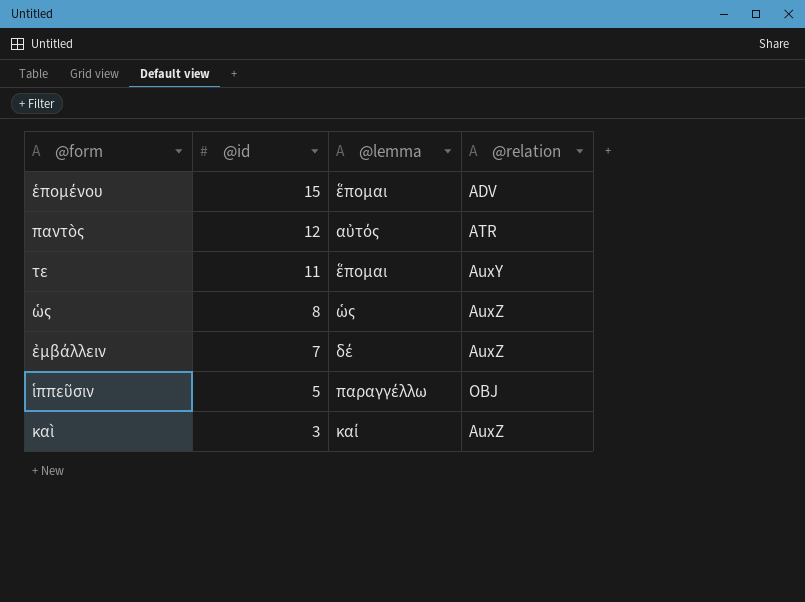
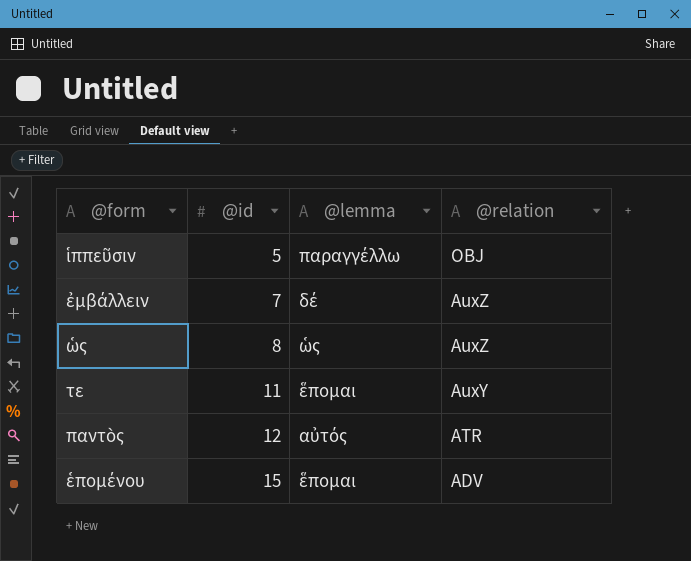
row order: @id descending -> @id ascending
row καὶ: 3 | καί | AuxZ -> none

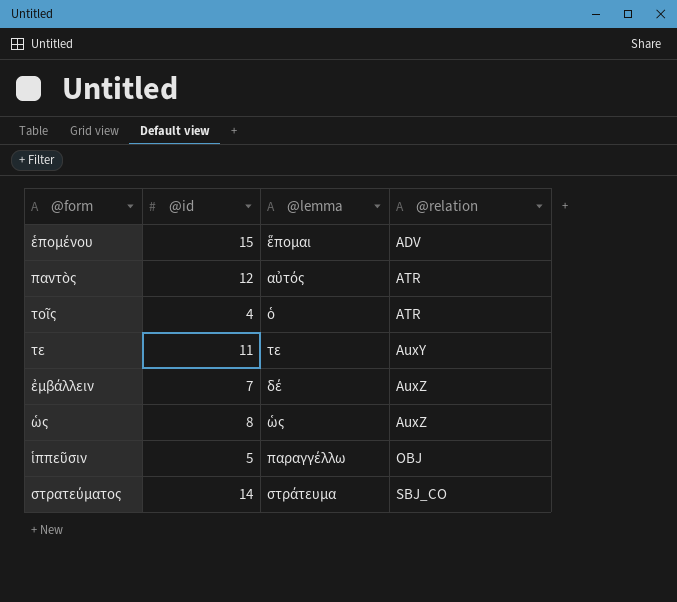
row order: @id ascending -> @relation ascending
row τοῖς: none -> 4 | ὁ | ATR
τε | @lemma: ἕπομαι -> τε
row στρατεύματος: none -> 14 | στράτευμα | SBJ_CO

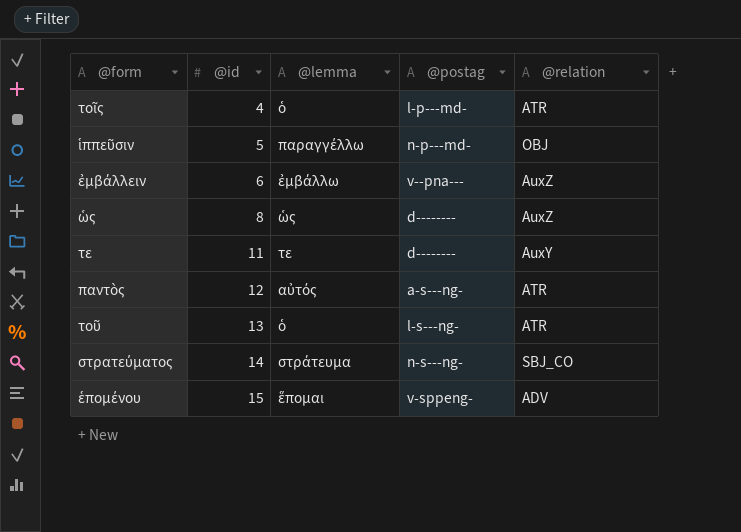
row order: @relation ascending -> @id ascending
column @postag | position: none -> 4
ἐμβάλλειν | @id: 7 -> 6
ἐμβάλλειν | @lemma: δέ -> ἐμβάλλω
row τοῦ: none -> 13 | ὁ | l-s---ng- | ATR

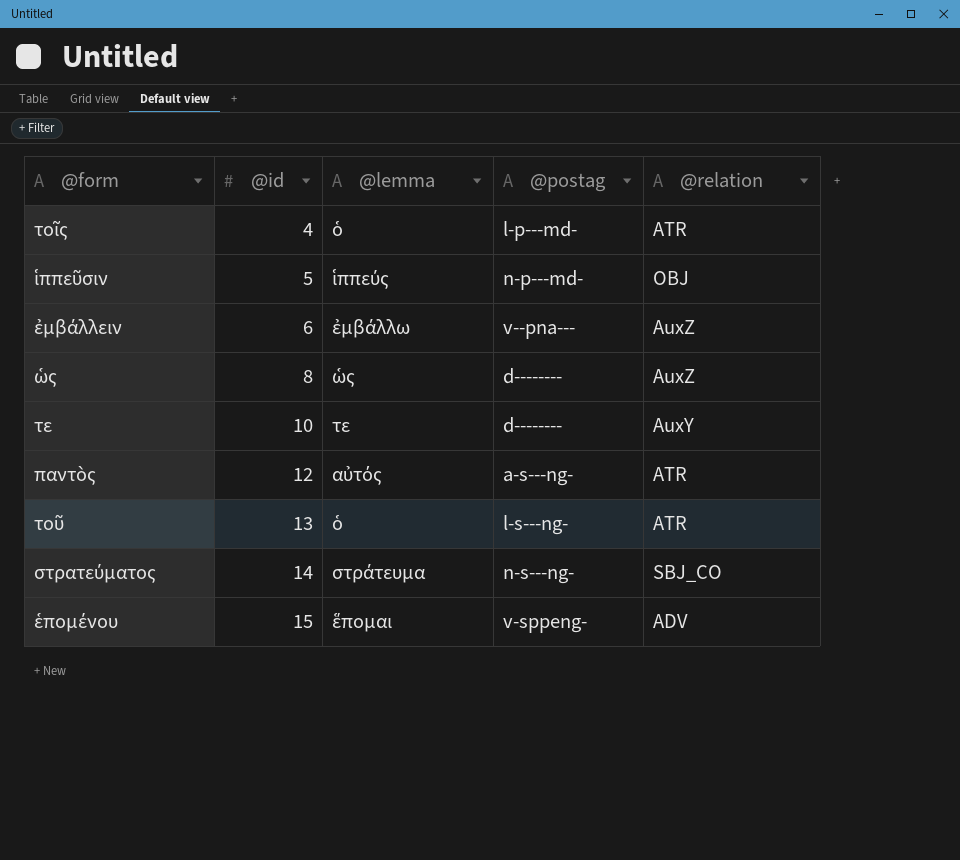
ἱππεῦσιν | @lemma: παραγγέλλω -> ἱππεύς
τε | @id: 11 -> 10

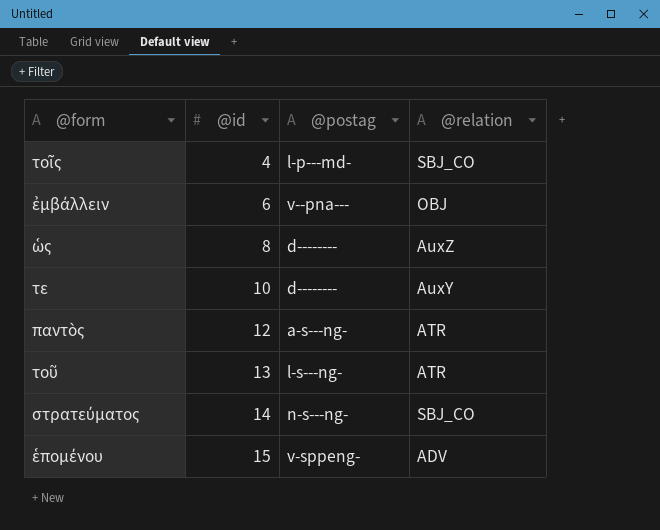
column @lemma | position: 3 -> none
row ἱππεῦσιν: 5 | ἱππεύς | n-p---md- | OBJ -> none
τοῖς | @relation: ATR -> SBJ_CO
ἐμβάλλειν | @relation: AuxZ -> OBJ

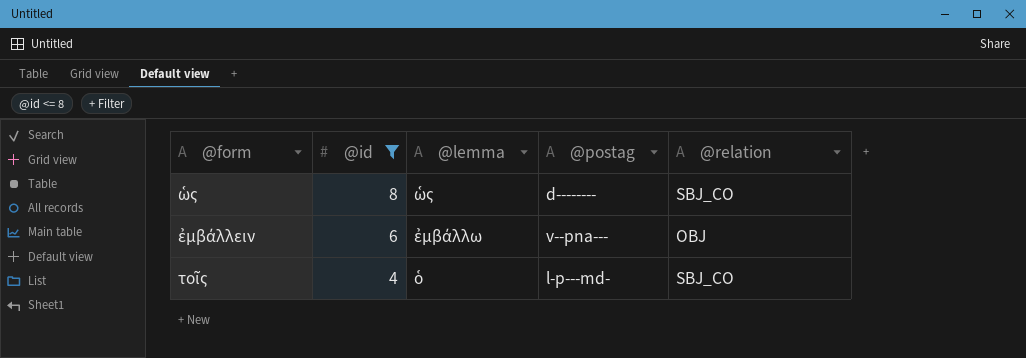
filter: none -> @id <= 8
row order: @id ascending -> @id descending
column @lemma | position: none -> 3
ὡς | @relation: AuxZ -> SBJ_CO

